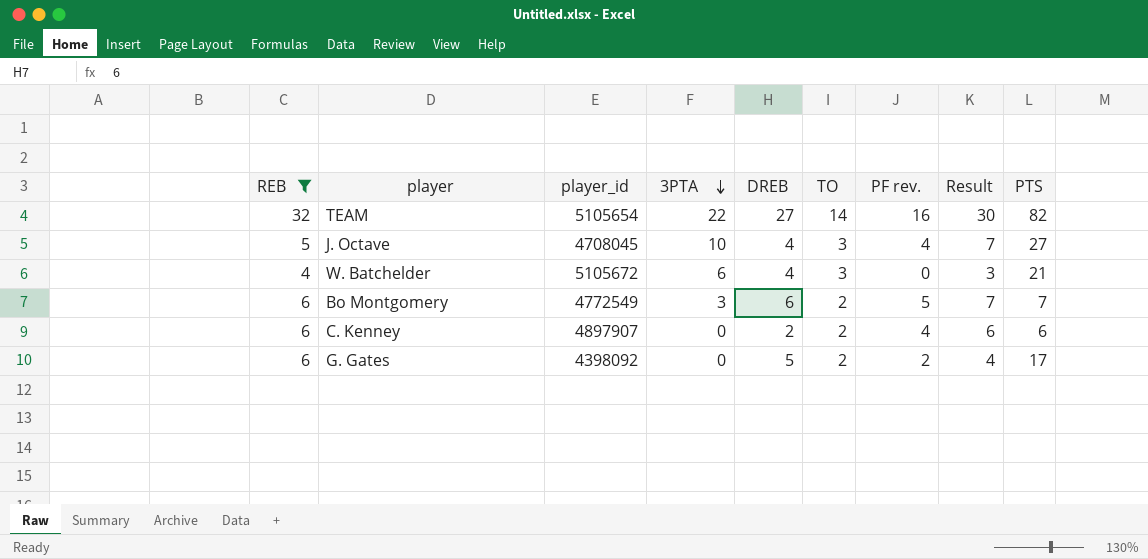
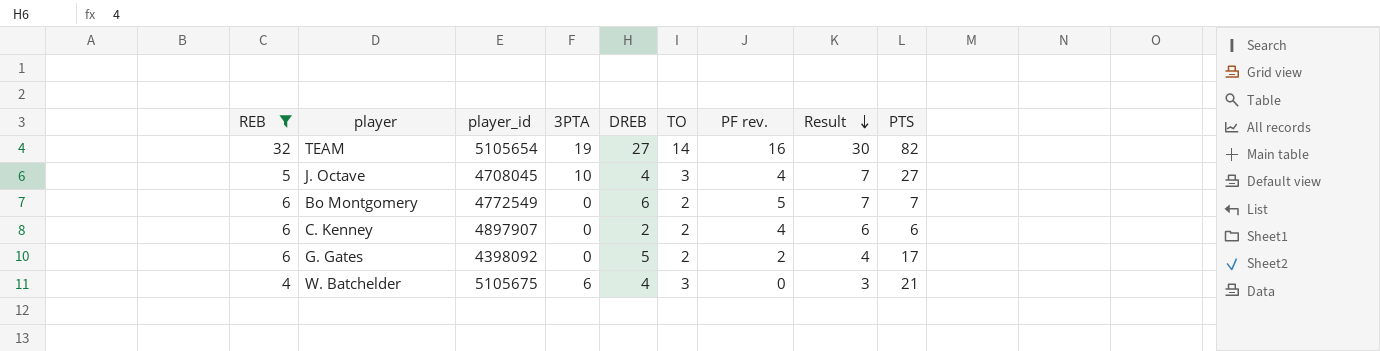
row order: 3PTA descending -> Result descending
TEAM | 3PTA: 22 -> 19
Bo Montgomery | 3PTA: 3 -> 0
W. Batchelder | player_id: 5105672 -> 5105675

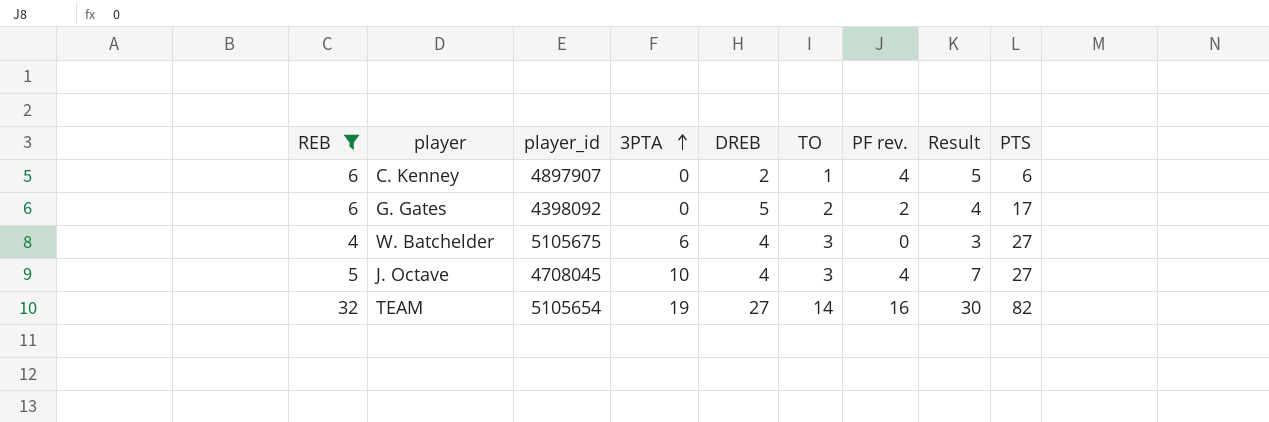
row order: Result descending -> 3PTA ascending
row Bo Montgomery: 6 | 4772549 | 0 | 6 | 2 | 5 | 7 | 7 -> none
C. Kenney | TO: 2 -> 1
C. Kenney | Result: 6 -> 5
W. Batchelder | PTS: 21 -> 27

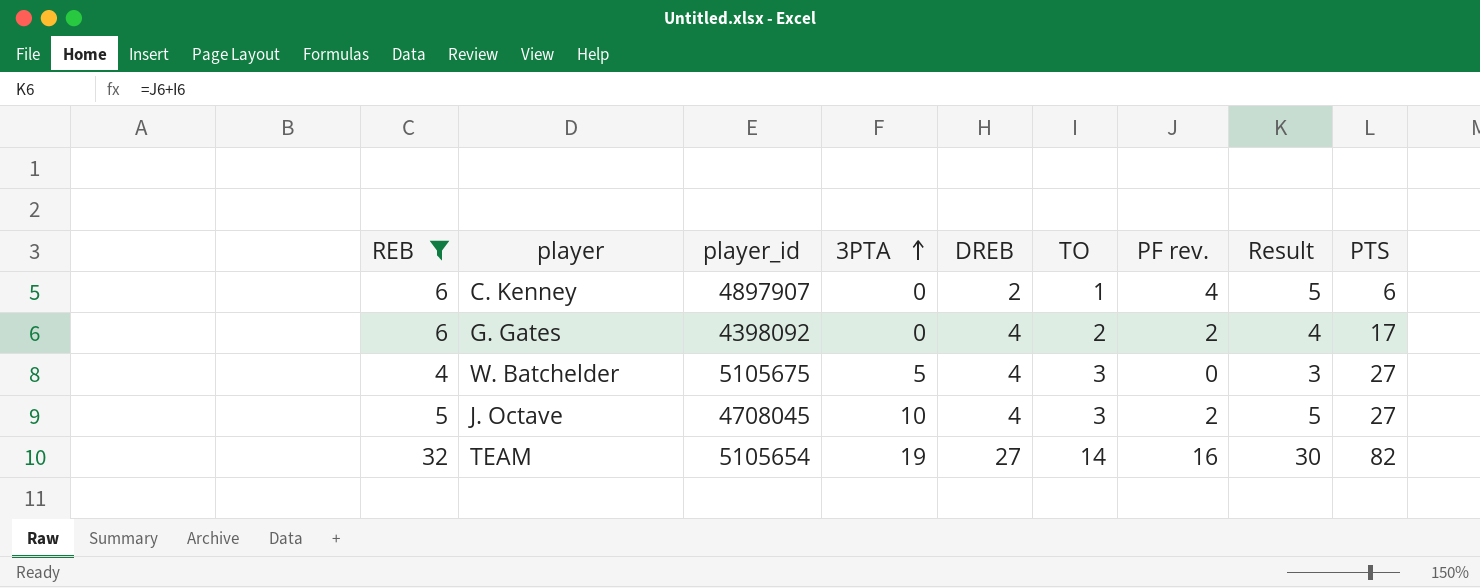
G. Gates | DREB: 5 -> 4
W. Batchelder | 3PTA: 6 -> 5
J. Octave | PF rev.: 4 -> 2
J. Octave | Result: 7 -> 5

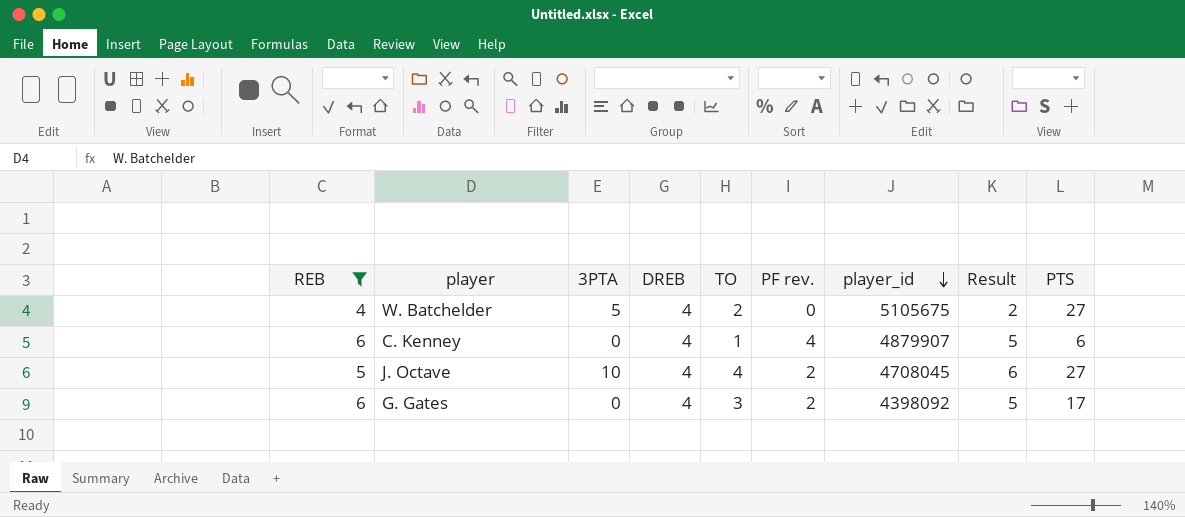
row order: 3PTA ascending -> player_id descending
column player_id | position: 3 -> 7
row TEAM: 32 | 5105654 | 19 | 27 | 14 | 16 | 30 | 82 -> none
W. Batchelder | TO: 3 -> 2
W. Batchelder | Result: 3 -> 2
C. Kenney | DREB: 2 -> 4
C. Kenney | player_id: 4897907 -> 4879907
J. Octave | TO: 3 -> 4
J. Octave | Result: 5 -> 6
G. Gates | TO: 2 -> 3
G. Gates | Result: 4 -> 5

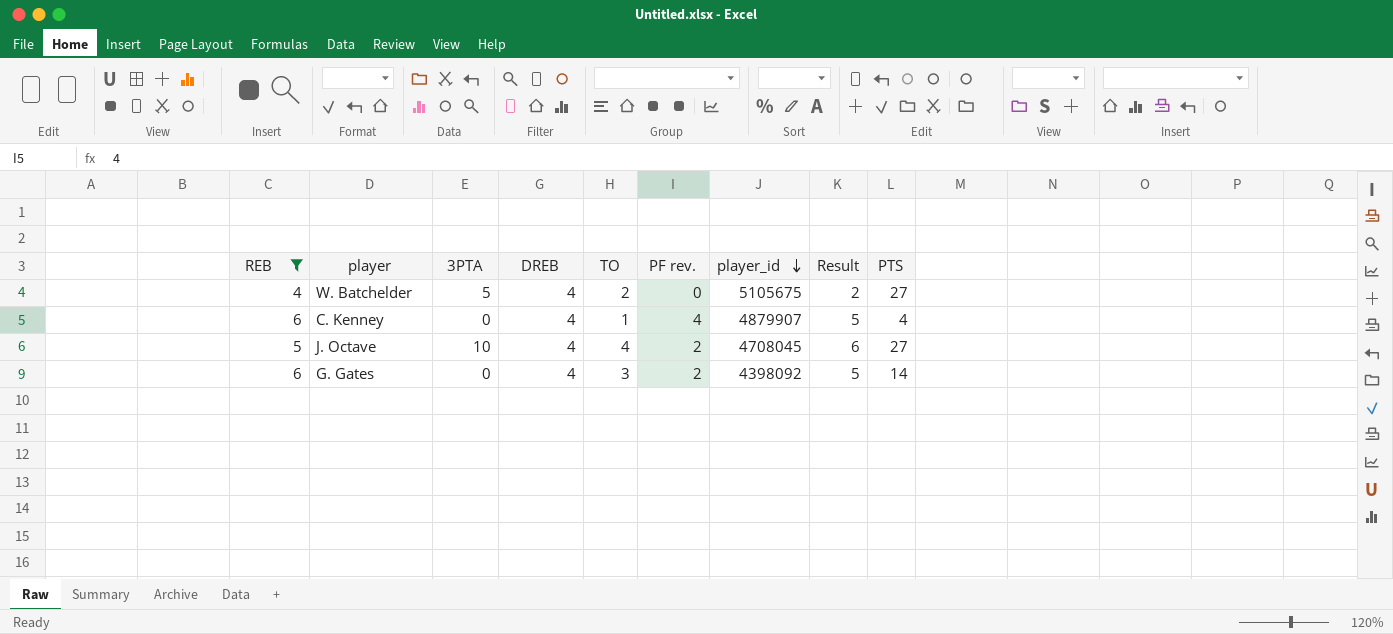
C. Kenney | PTS: 6 -> 4
G. Gates | PTS: 17 -> 14

